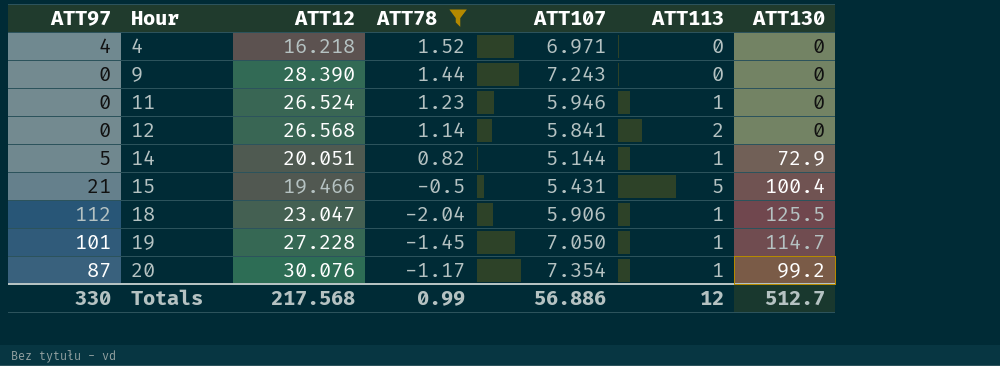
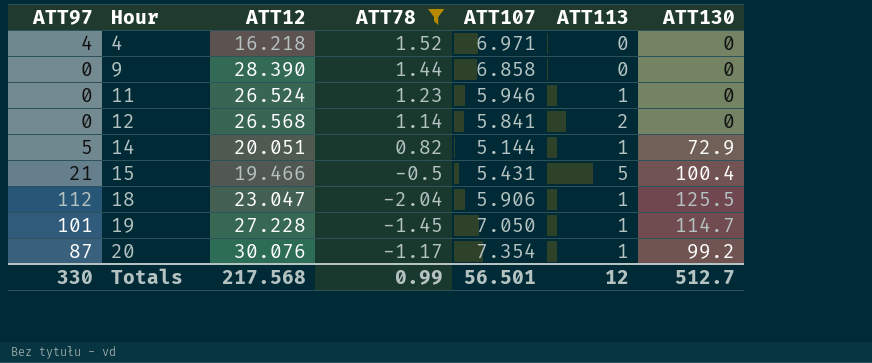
9 | ATT107: 7.243 -> 6.858
Totals | ATT107: 56.886 -> 56.501

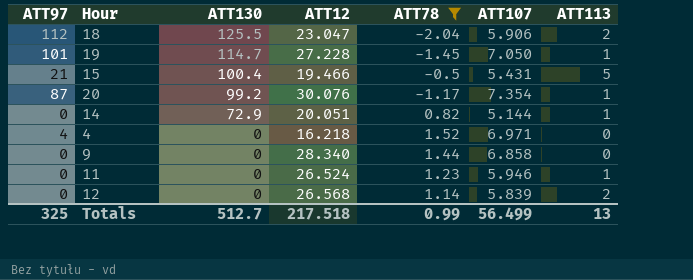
row order: Hour ascending -> ATT130 descending
column ATT130 | position: 7 -> 3
18 | ATT113: 1 -> 2
14 | ATT97: 5 -> 0
9 | ATT12: 28.390 -> 28.340
12 | ATT107: 5.841 -> 5.839
Totals | ATT97: 330 -> 325
Totals | ATT12: 217.568 -> 217.518
Totals | ATT107: 56.501 -> 56.499
Totals | ATT113: 12 -> 13

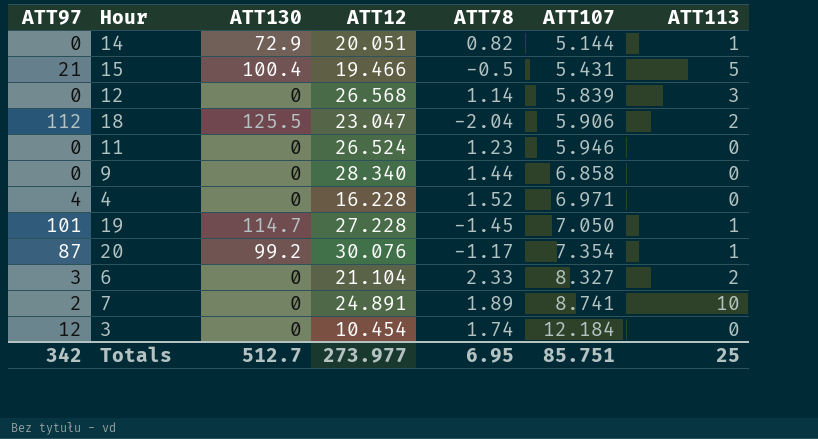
filter: ATT78 <= 1.52 -> none
row order: ATT130 descending -> ATT107 ascending
12 | ATT113: 2 -> 3
11 | ATT113: 1 -> 0
4 | ATT12: 16.218 -> 16.228
Totals | ATT97: 325 -> 342
Totals | ATT12: 217.518 -> 273.977
Totals | ATT78: 0.99 -> 6.95
Totals | ATT107: 56.499 -> 85.751
Totals | ATT113: 13 -> 25

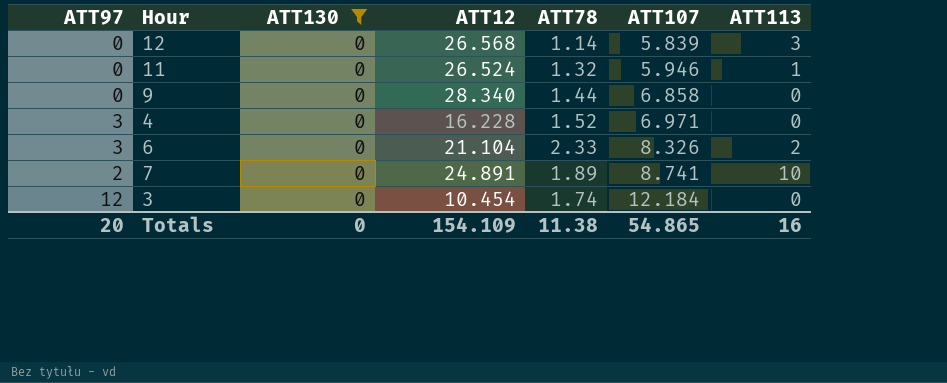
filter: none -> ATT130 = 0
11 | ATT78: 1.23 -> 1.32
11 | ATT113: 0 -> 1
4 | ATT97: 4 -> 3
6 | ATT107: 8.327 -> 8.326
Totals | ATT97: 342 -> 20
Totals | ATT130: 512.7 -> 0
Totals | ATT12: 273.977 -> 154.109
Totals | ATT78: 6.95 -> 11.38
Totals | ATT107: 85.751 -> 54.865
Totals | ATT113: 25 -> 16

